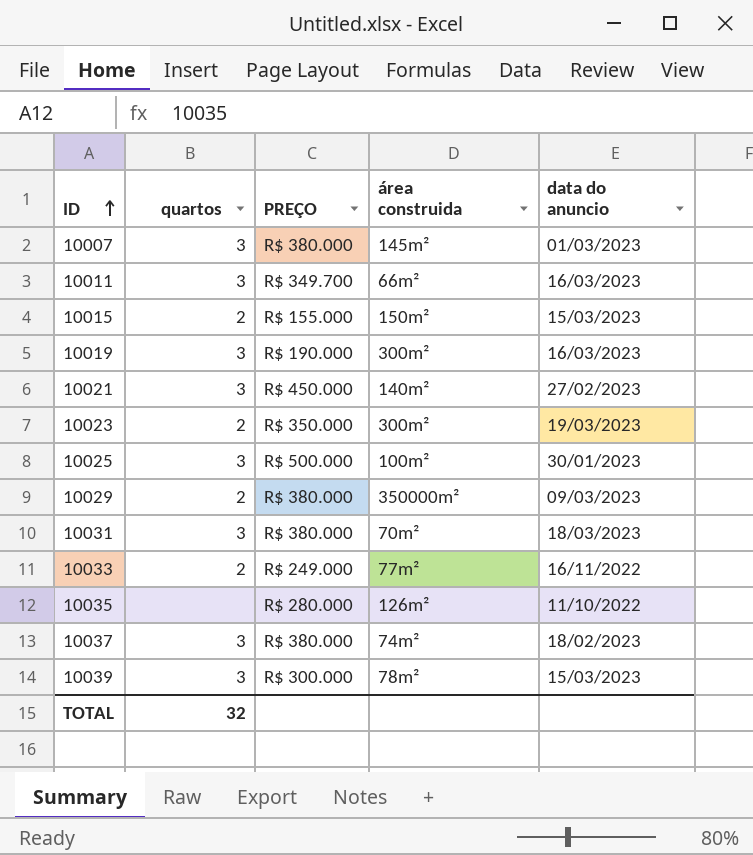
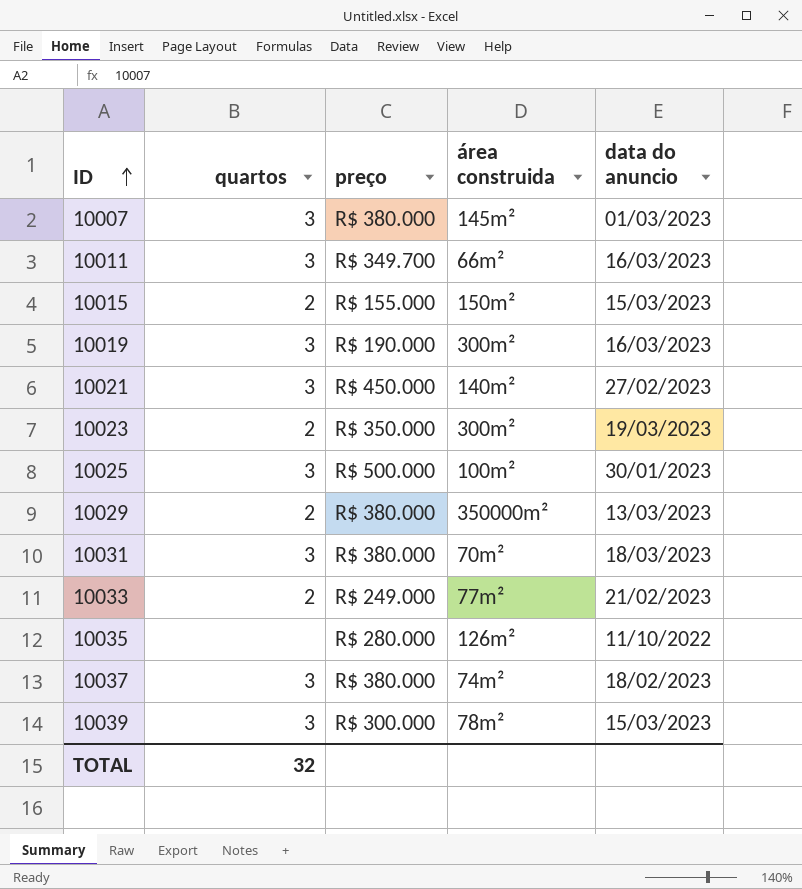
column name: PREÇO -> preço
10029 | data do anuncio: 09/03/2023 -> 13/03/2023
10033 | data do anuncio: 16/11/2022 -> 21/02/2023

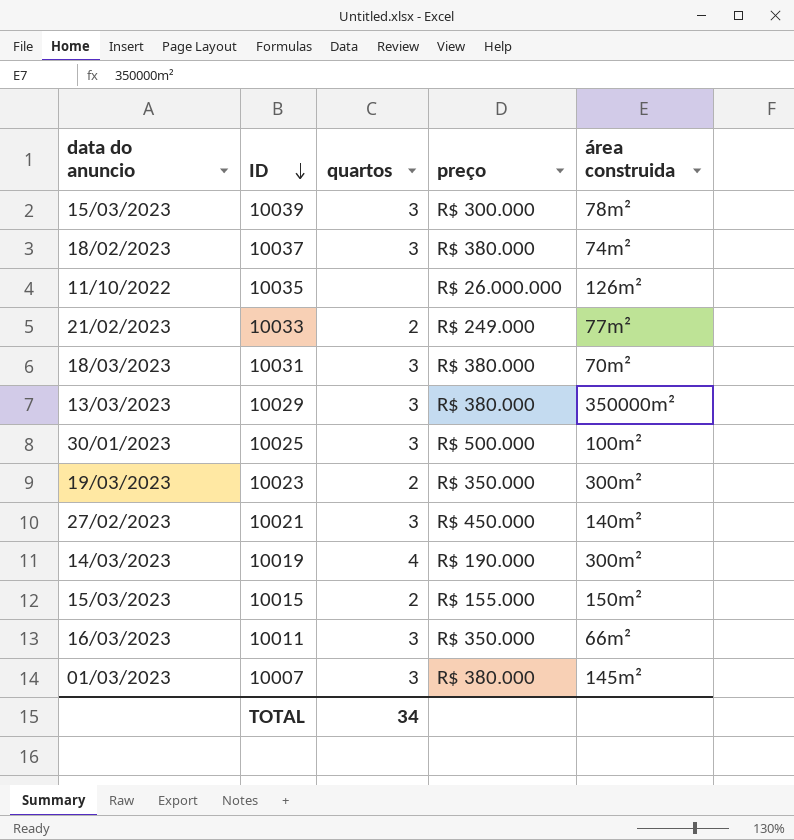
row order: ID ascending -> ID descending
column data do anuncio | position: 5 -> 1
10035 | preço: R$ 280.000 -> R$ 26.000.000
10029 | quartos: 2 -> 3
10019 | data do anuncio: 16/03/2023 -> 14/03/2023
10019 | quartos: 3 -> 4
10011 | preço: R$ 349.700 -> R$ 350.000
TOTAL | quartos: 32 -> 34

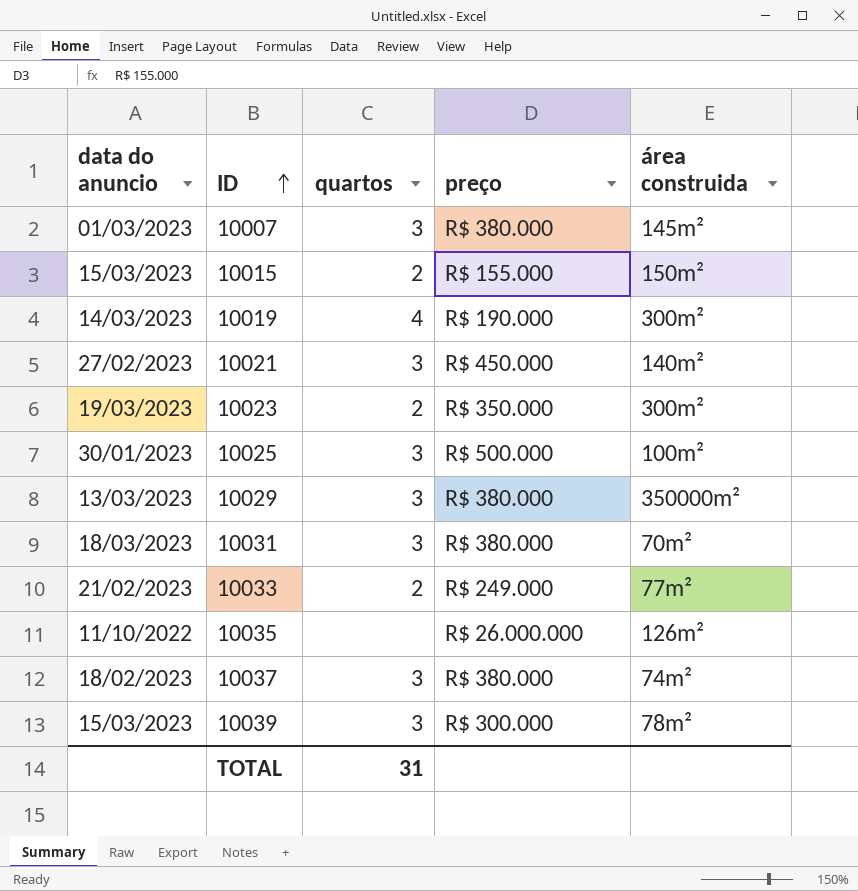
row order: ID descending -> ID ascending
row 10011: 16/03/2023 | 3 | R$ 350.000 | 66m² -> none
TOTAL | quartos: 34 -> 31

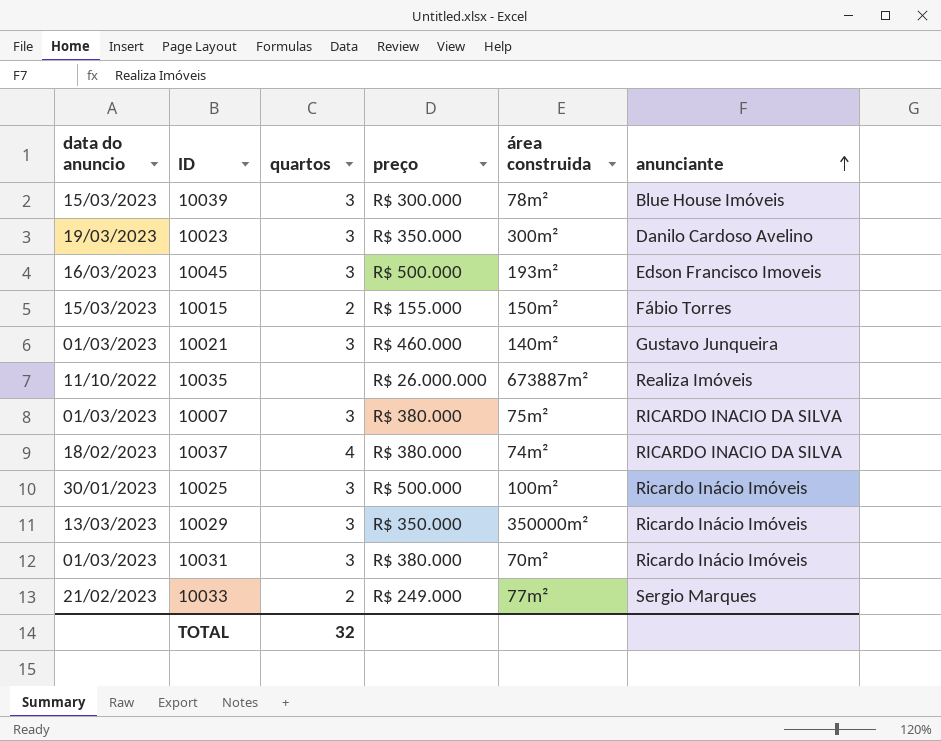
row order: ID ascending -> anunciante ascending
column anunciante | position: none -> 6
row 10019: 14/03/2023 | 4 | R$ 190.000 | 300m² -> none
10023 | quartos: 2 -> 3
row 10045: none -> 16/03/2023 | 3 | R$ 500.000 | 193m² | Edson Francisco Imoveis
10021 | data do anuncio: 27/02/2023 -> 01/03/2023
10021 | preço: R$ 450.000 -> R$ 460.000
10035 | área construida: 126m² -> 673887m²
10007 | área construida: 145m² -> 75m²
10037 | quartos: 3 -> 4
10029 | preço: R$ 380.000 -> R$ 350.000
10031 | data do anuncio: 18/03/2023 -> 01/03/2023
TOTAL | quartos: 31 -> 32

